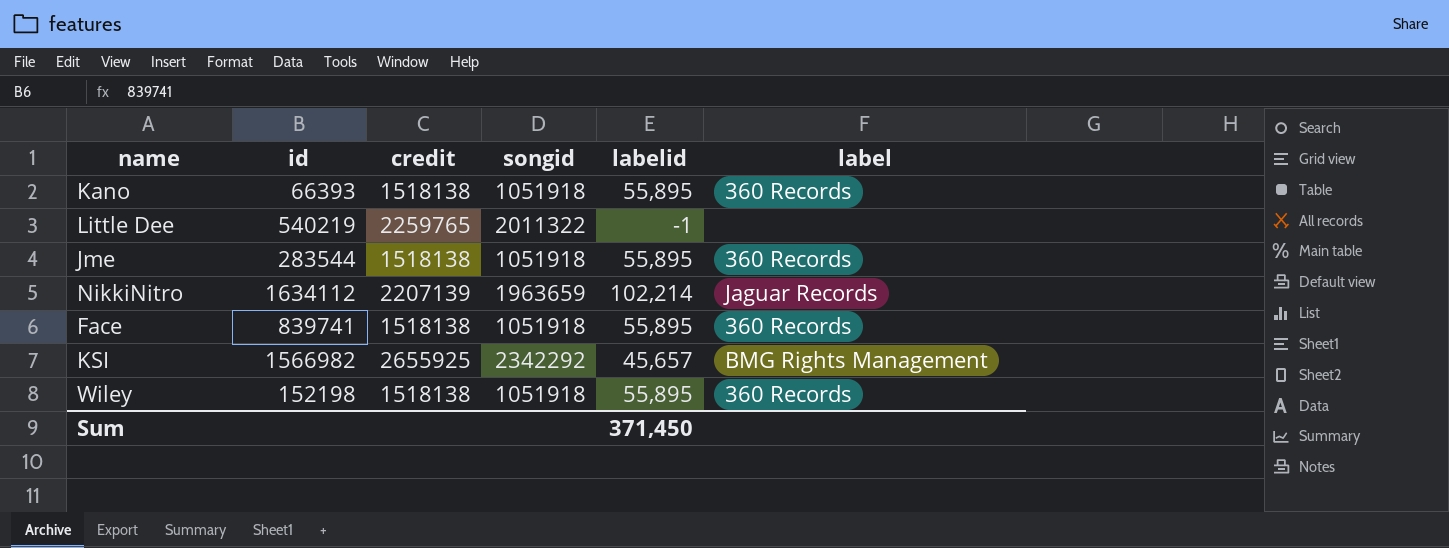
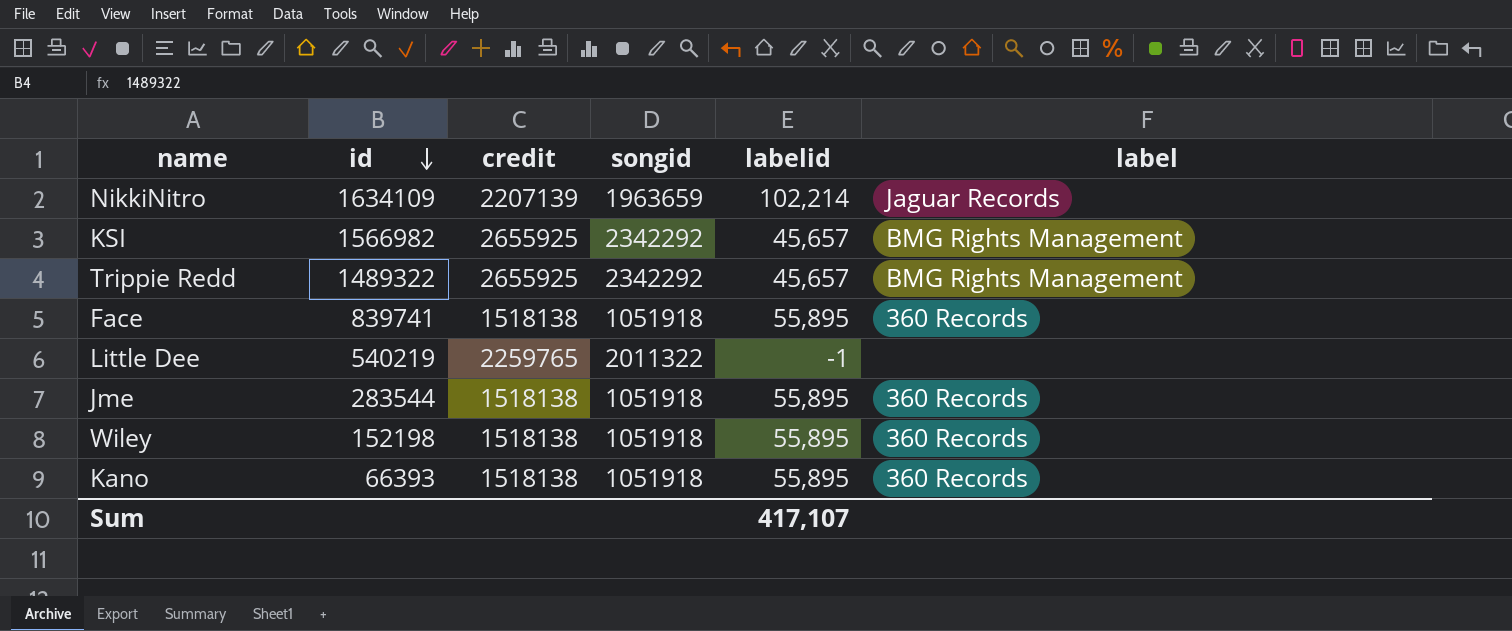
row order: none -> id descending
NikkiNitro | id: 1634112 -> 1634109
row Trippie Redd: none -> 1489322 | 2655925 | 2342292 | 45,657 | BMG Rights Management
Sum | labelid: 371,450 -> 417,107

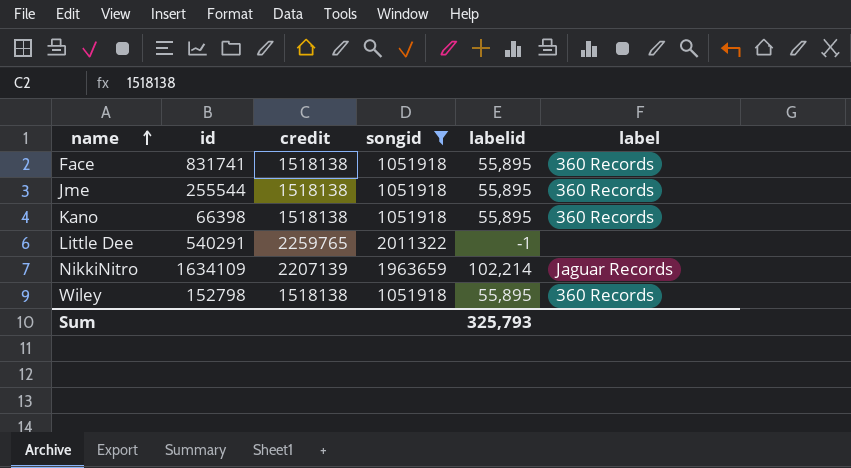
filter: none -> songid != 2342292
row order: id descending -> name ascending
Face | id: 839741 -> 831741
Jme | id: 283544 -> 255544
Kano | id: 66393 -> 66398
Little Dee | id: 540219 -> 540291
Wiley | id: 152198 -> 152798
Sum | labelid: 417,107 -> 325,793

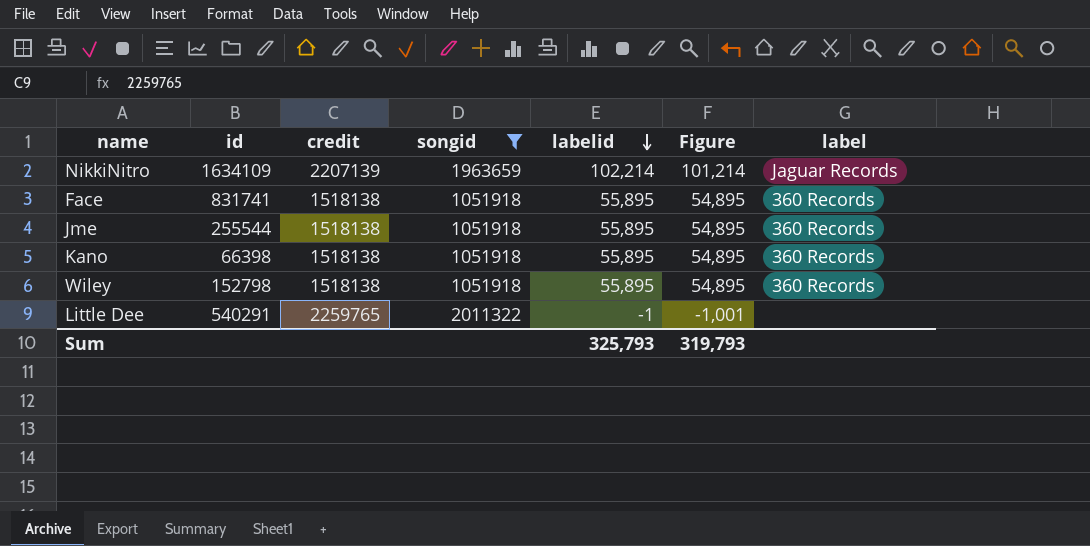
row order: name ascending -> labelid descending
column Figure | formula: none -> [labelid] - 1000

